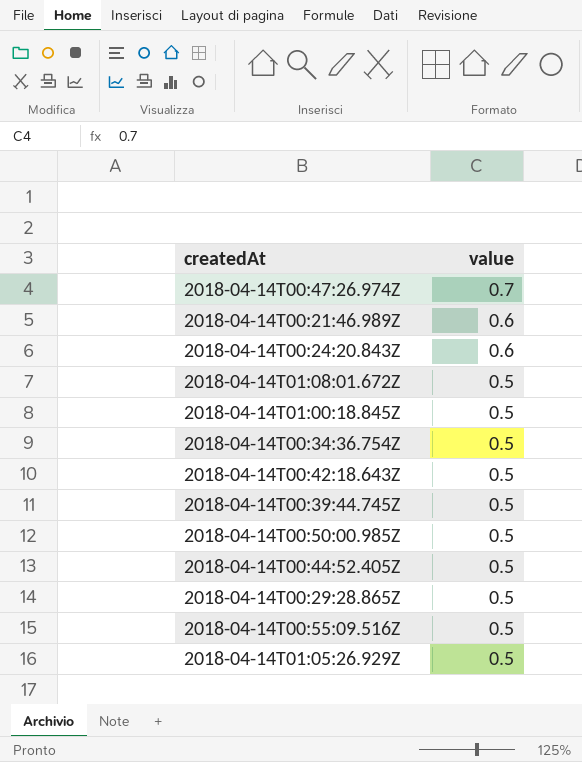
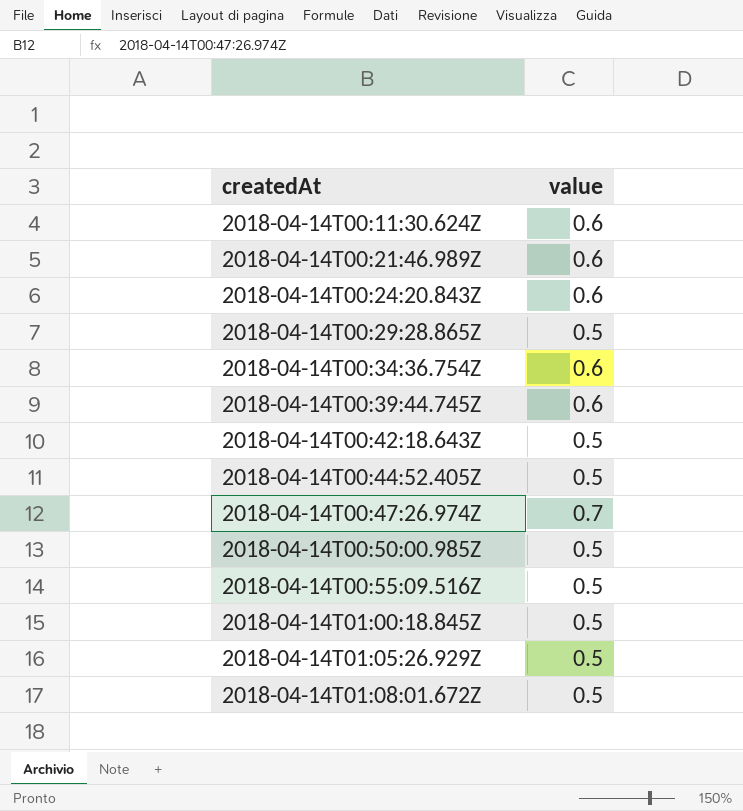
row order: value descending -> createdAt ascending
row 2018-04-14T00:11:30.624Z: none -> 0.6
2018-04-14T00:34:36.754Z | value: 0.5 -> 0.6
2018-04-14T00:39:44.745Z | value: 0.5 -> 0.6

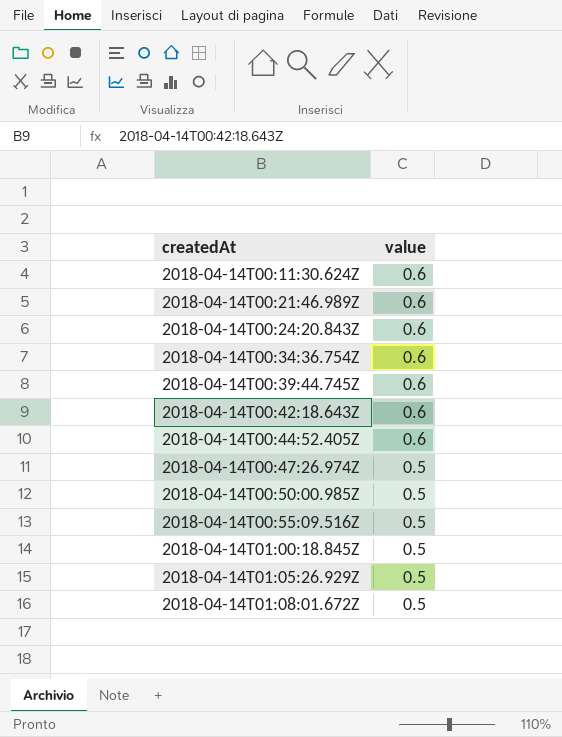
row 2018-04-14T00:29:28.865Z: 0.5 -> none
2018-04-14T00:42:18.643Z | value: 0.5 -> 0.6
2018-04-14T00:44:52.405Z | value: 0.5 -> 0.6
2018-04-14T00:47:26.974Z | value: 0.7 -> 0.5

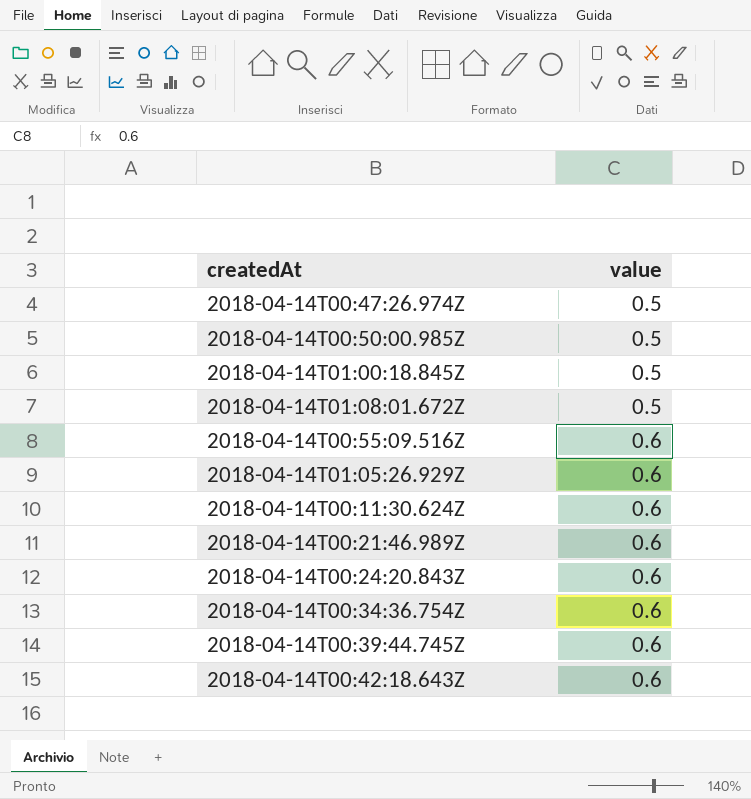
row order: createdAt ascending -> value ascending
row 2018-04-14T00:44:52.405Z: 0.6 -> none
2018-04-14T00:55:09.516Z | value: 0.5 -> 0.6
2018-04-14T01:05:26.929Z | value: 0.5 -> 0.6

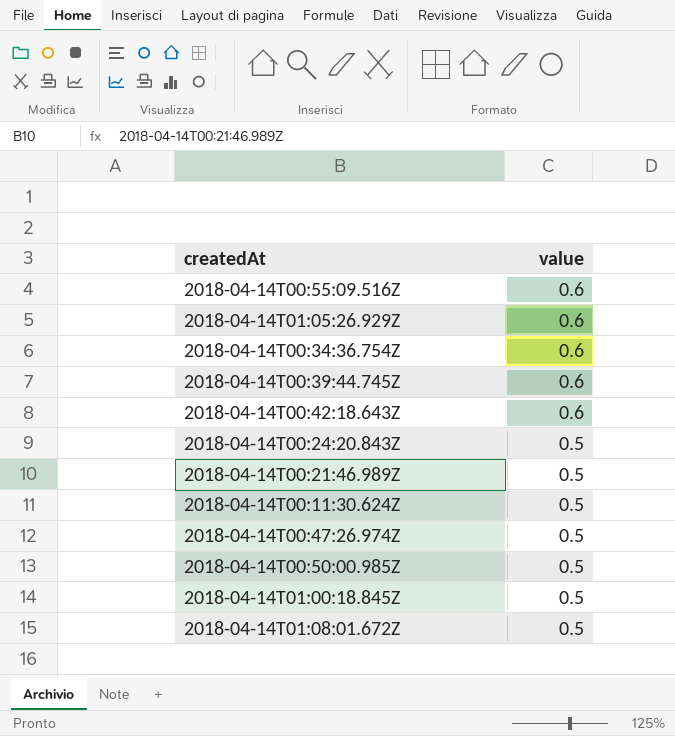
row order: value ascending -> value descending
2018-04-14T00:24:20.843Z | value: 0.6 -> 0.5
2018-04-14T00:21:46.989Z | value: 0.6 -> 0.5
2018-04-14T00:11:30.624Z | value: 0.6 -> 0.5

